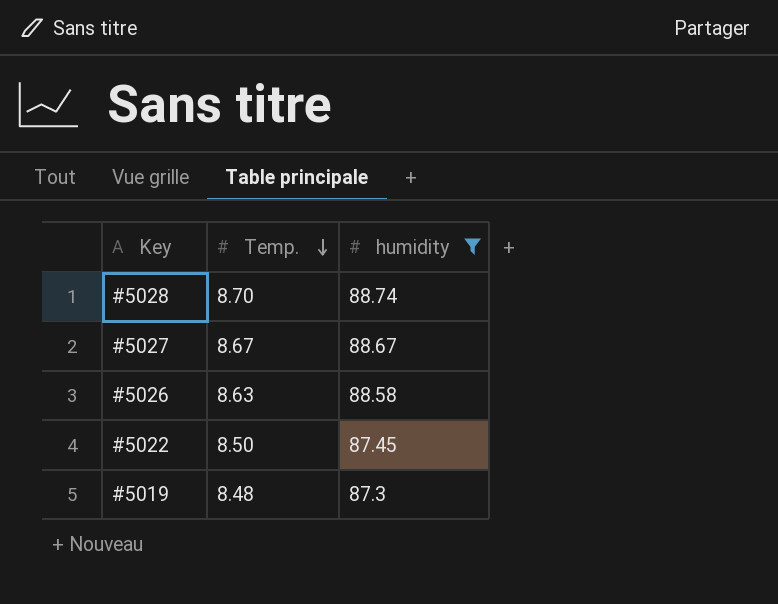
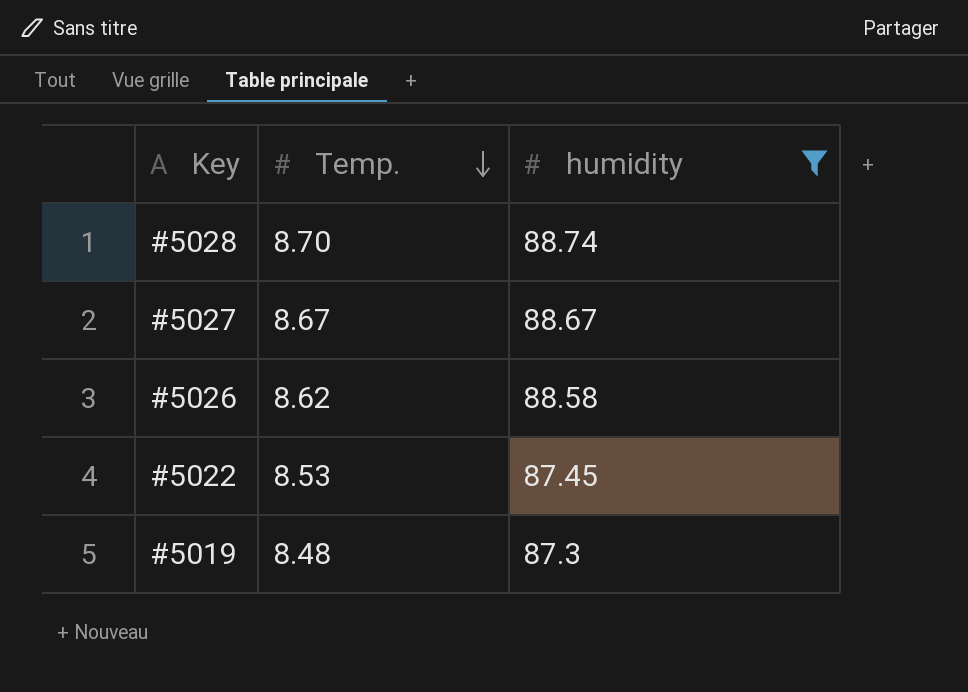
#5026 | Temp.: 8.63 -> 8.62
#5022 | Temp.: 8.50 -> 8.53

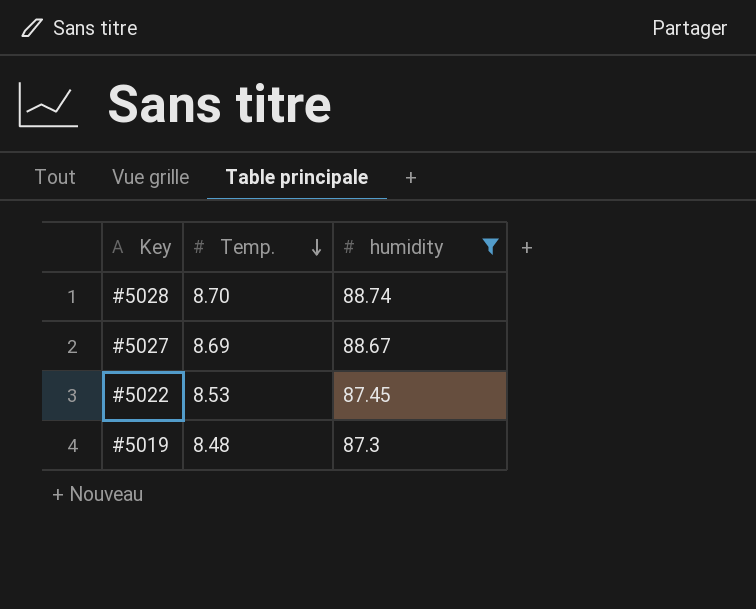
row #5026: 8.62 | 88.58 -> none
#5027 | Temp.: 8.67 -> 8.69

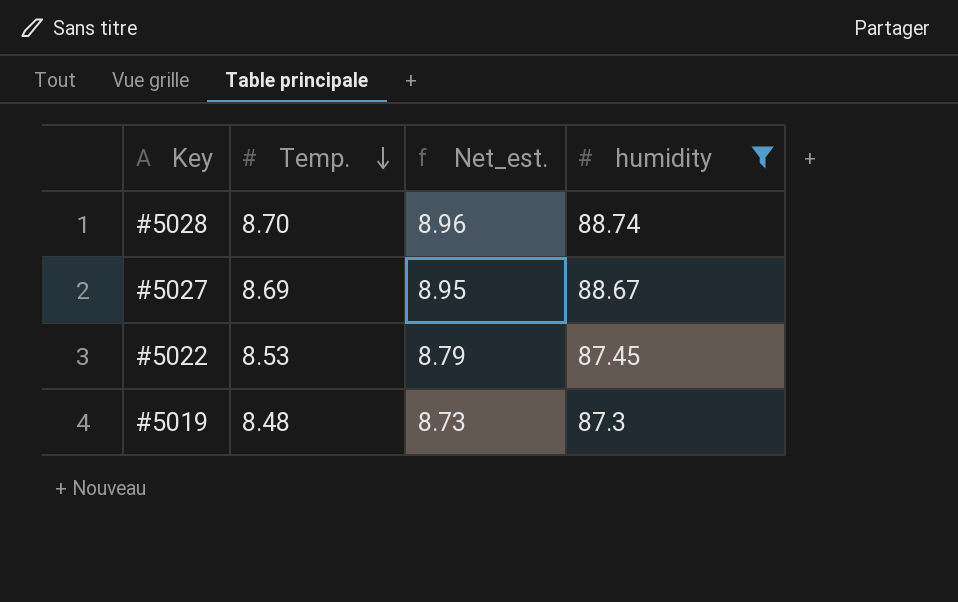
column Net_est. | formula: none -> [Temp.] * 1.03

